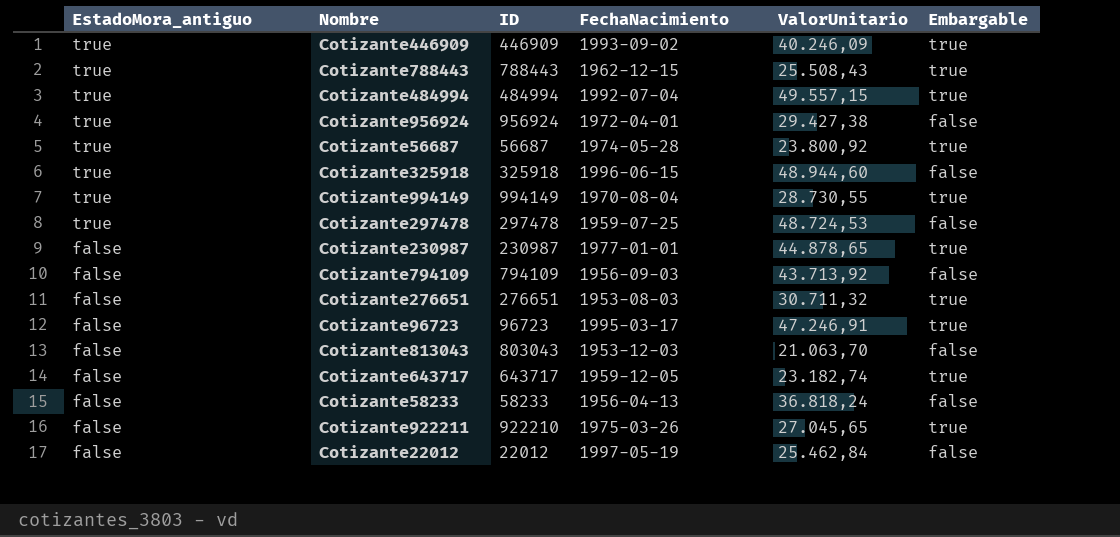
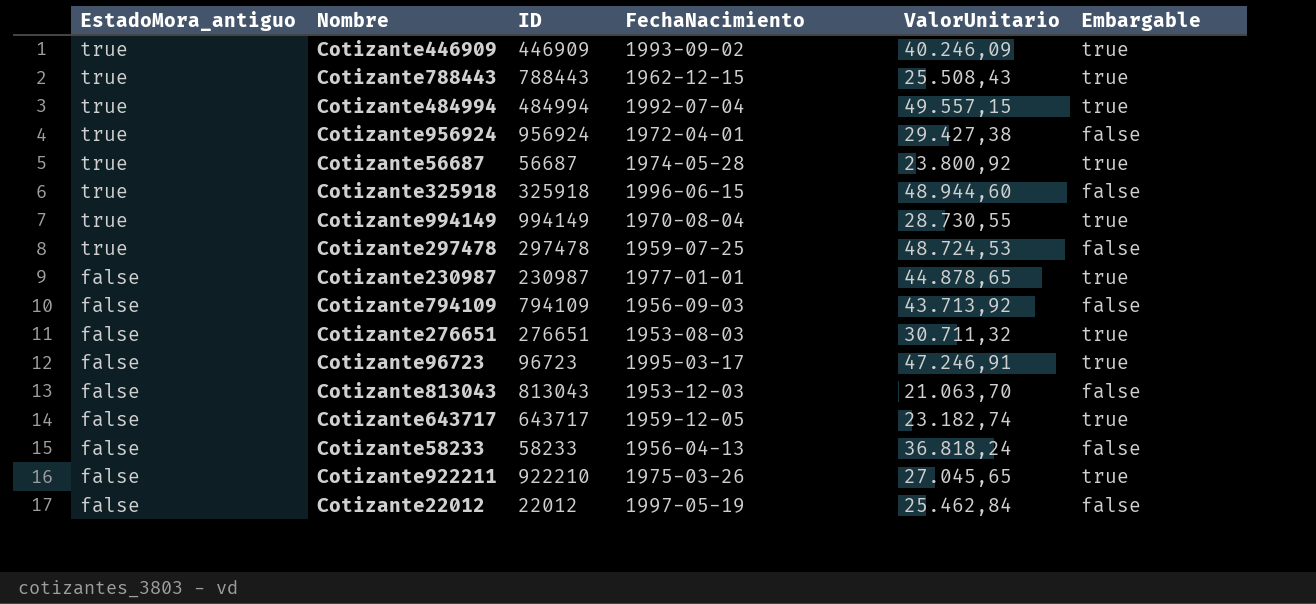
Cotizante813043 | ID: 803043 -> 813043

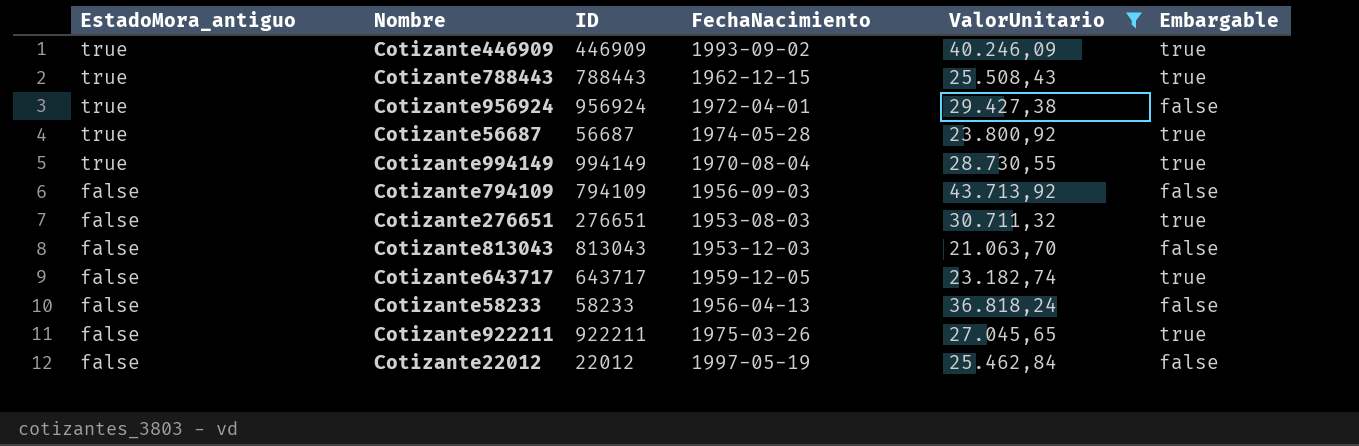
filter: none -> ValorUnitario <= 43.713,92
Cotizante922211 | ID: 922210 -> 922211

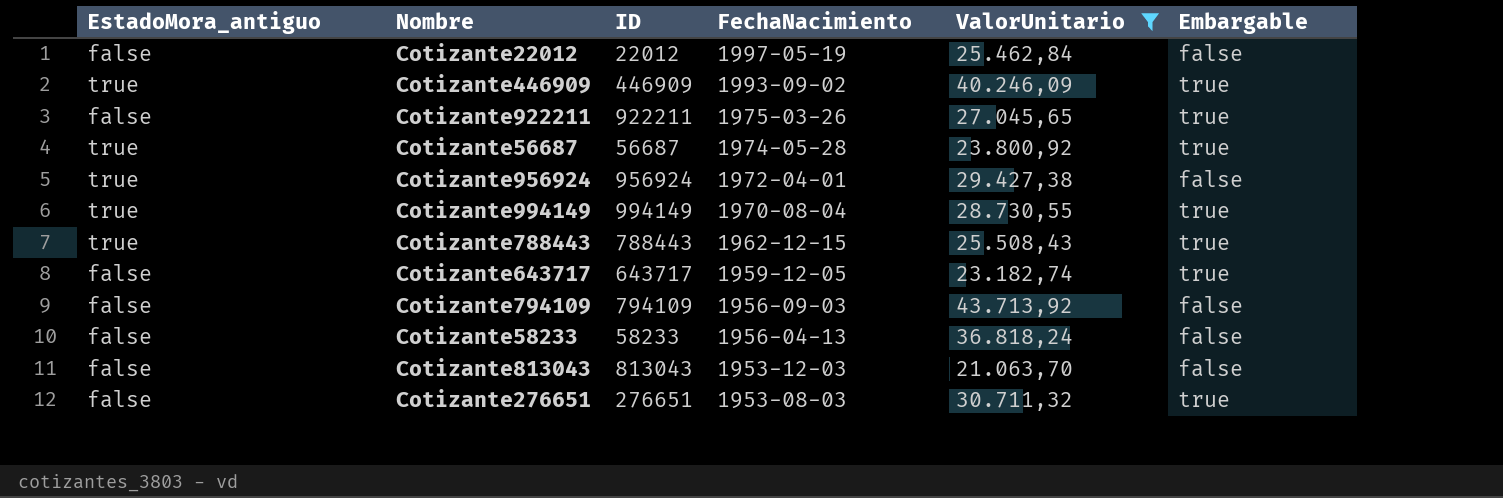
row order: EstadoMora_antiguo descending -> FechaNacimiento descending

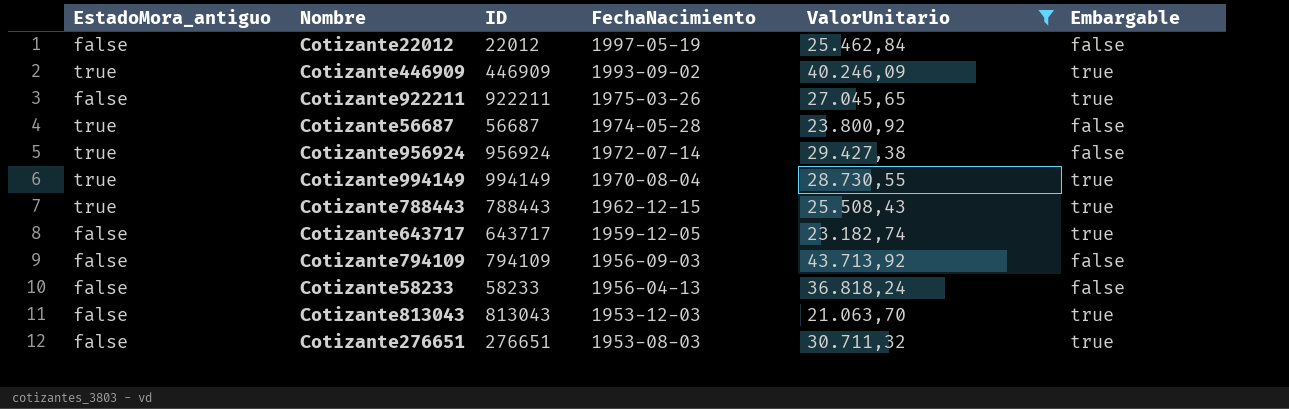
Cotizante56687 | Embargable: true -> false
Cotizante956924 | FechaNacimiento: 1972-04-01 -> 1972-07-14
Cotizante813043 | Embargable: false -> true

